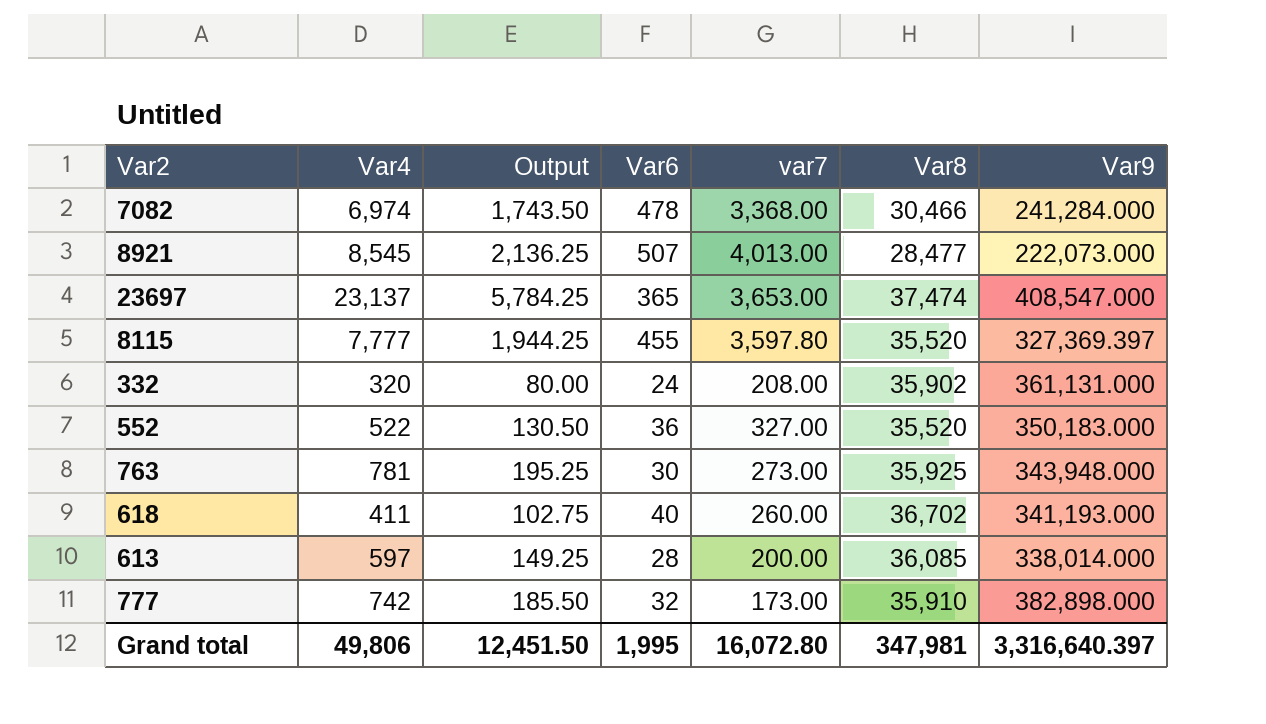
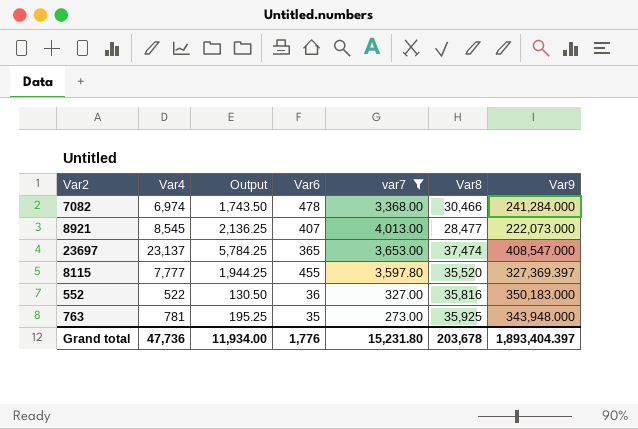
filter: none -> var7 >= 273.00
8921 | Var6: 507 -> 407
552 | Var8: 35,520 -> 35,816
763 | Var6: 30 -> 35
Grand total | Var4: 49,806 -> 47,736
Grand total | Output: 12,451.50 -> 11,934.00
Grand total | Var6: 1,995 -> 1,776
Grand total | var7: 16,072.80 -> 15,231.80
Grand total | Var8: 347,981 -> 203,678
Grand total | Var9: 3,316,640.397 -> 1,893,404.397

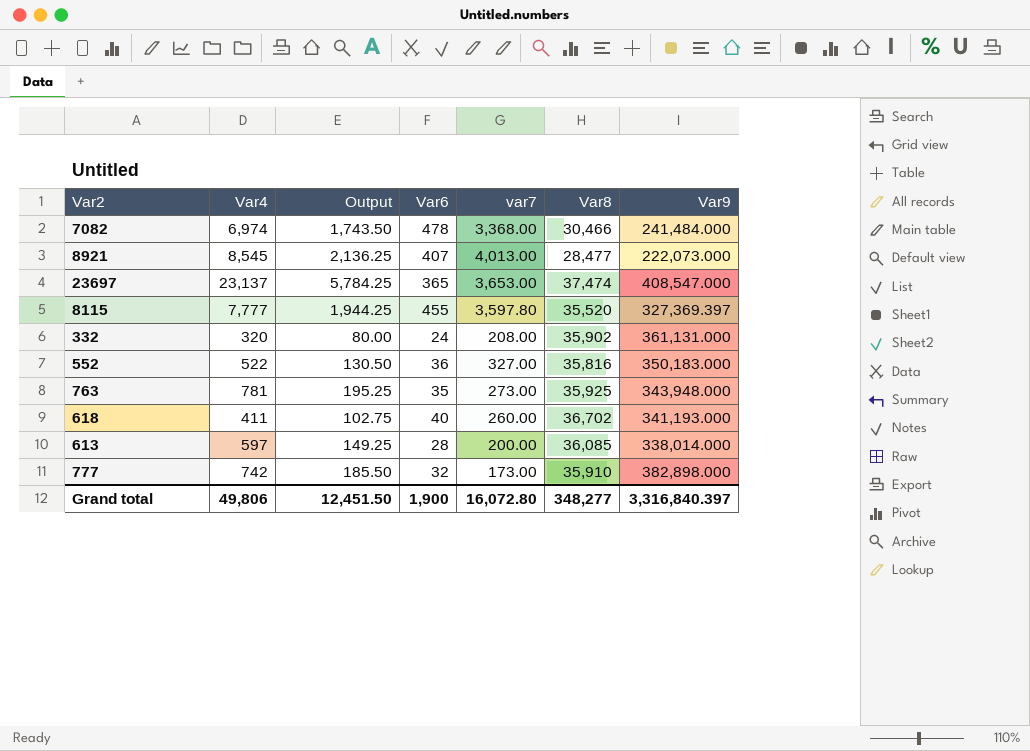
filter: var7 >= 273.00 -> none
7082 | Var9: 241,284.000 -> 241,484.000
Grand total | Var4: 47,736 -> 49,806
Grand total | Output: 11,934.00 -> 12,451.50
Grand total | Var6: 1,776 -> 1,900
Grand total | var7: 15,231.80 -> 16,072.80
Grand total | Var8: 203,678 -> 348,277
Grand total | Var9: 1,893,404.397 -> 3,316,840.397

